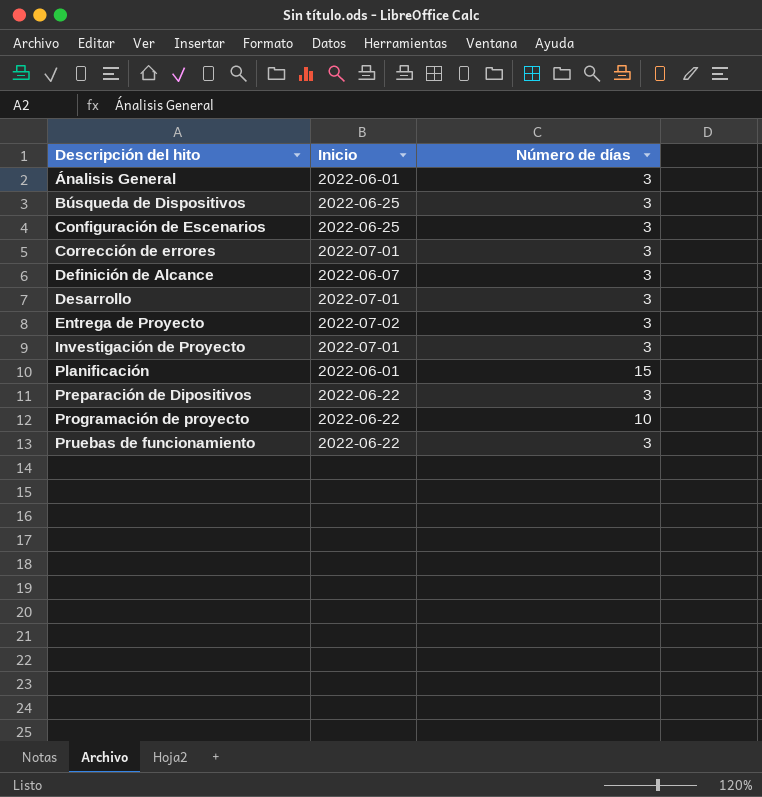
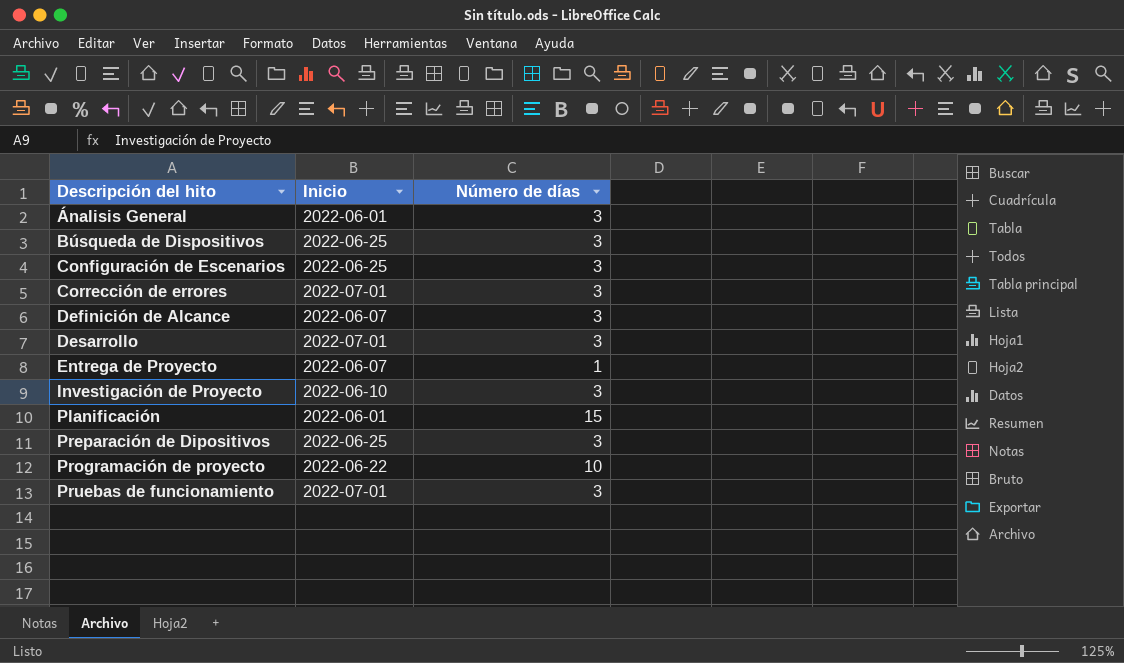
Entrega de Proyecto | Inicio: 2022-07-02 -> 2022-06-07
Entrega de Proyecto | Número de días: 3 -> 1
Investigación de Proyecto | Inicio: 2022-07-01 -> 2022-06-10
Preparación de Dipositivos | Inicio: 2022-06-22 -> 2022-06-25
Pruebas de funcionamiento | Inicio: 2022-06-22 -> 2022-07-01

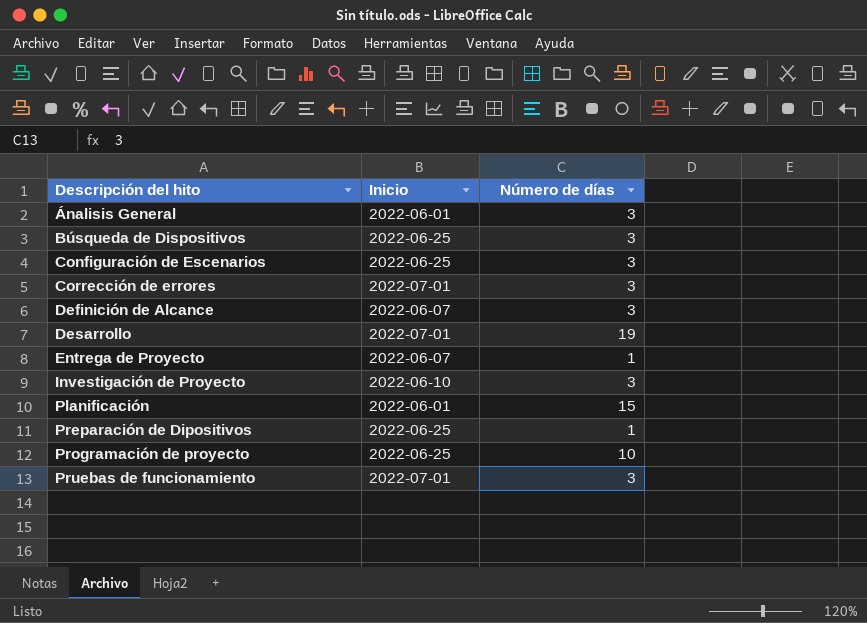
Desarrollo | Número de días: 3 -> 19
Preparación de Dipositivos | Número de días: 3 -> 1
Programación de proyecto | Inicio: 2022-06-22 -> 2022-06-25

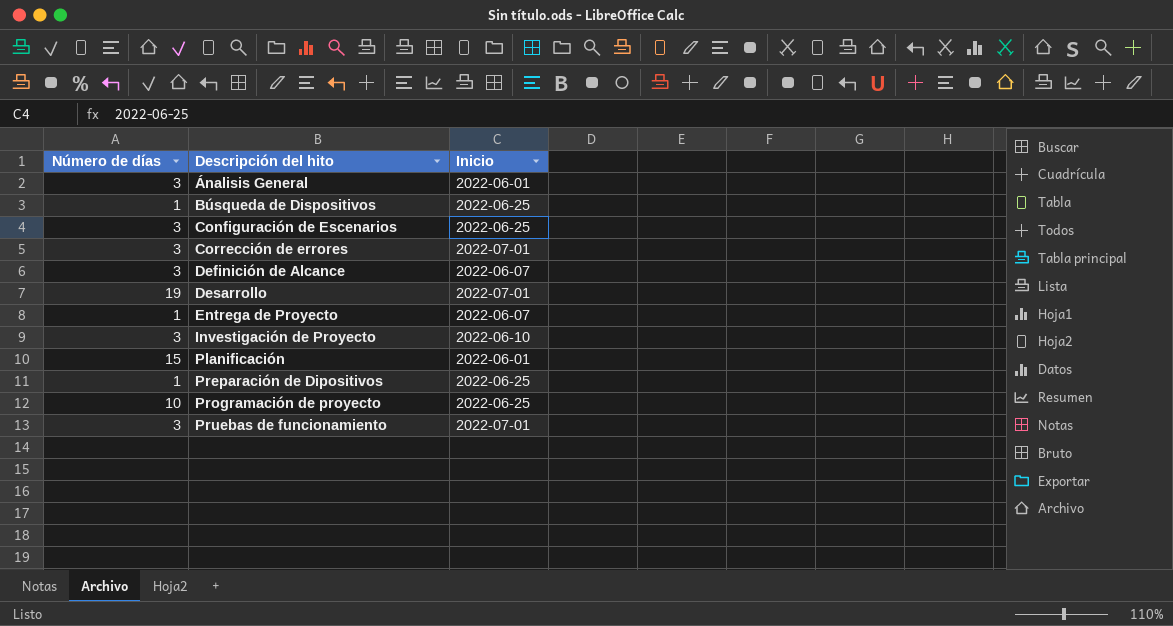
column Número de días | position: 3 -> 1
Búsqueda de Dispositivos | Número de días: 3 -> 1

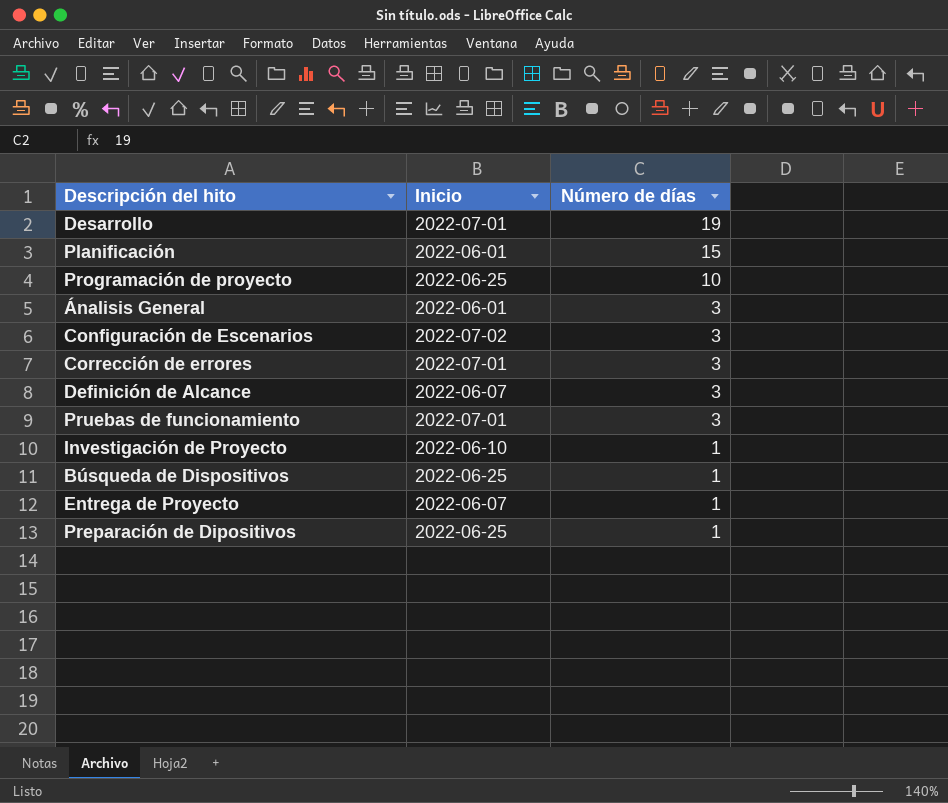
row order: Descripción del hito ascending -> Número de días descending
column Número de días | position: 1 -> 3
Configuración de Escenarios | Inicio: 2022-06-25 -> 2022-07-02
Investigación de Proyecto | Número de días: 3 -> 1

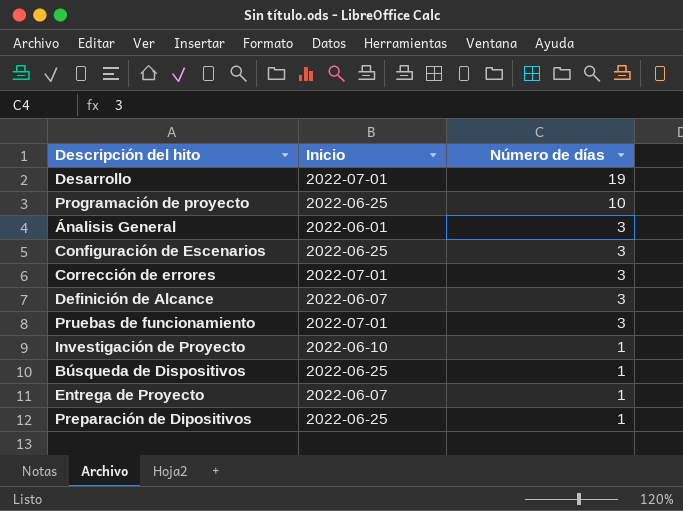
row Planificación: 2022-06-01 | 15 -> none
Configuración de Escenarios | Inicio: 2022-07-02 -> 2022-06-25

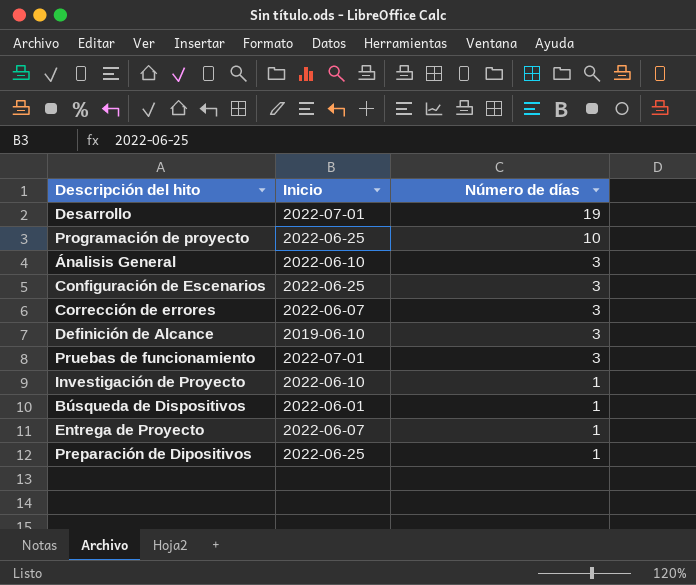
Ánalisis General | Inicio: 2022-06-01 -> 2022-06-10
Corrección de errores | Inicio: 2022-07-01 -> 2022-06-07
Definición de Alcance | Inicio: 2022-06-07 -> 2019-06-10
Búsqueda de Dispositivos | Inicio: 2022-06-25 -> 2022-06-01

